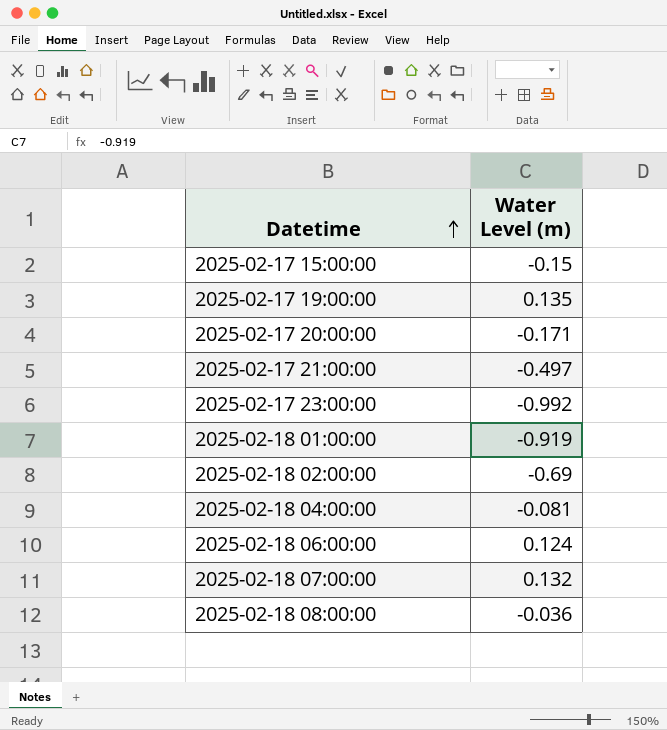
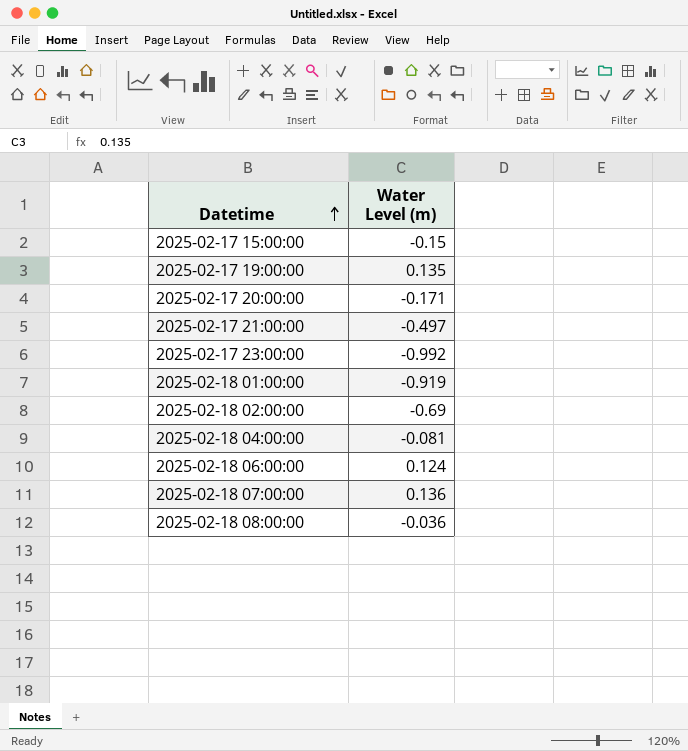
2025-02-18 07:00:00 | Water Level (m): 0.132 -> 0.136

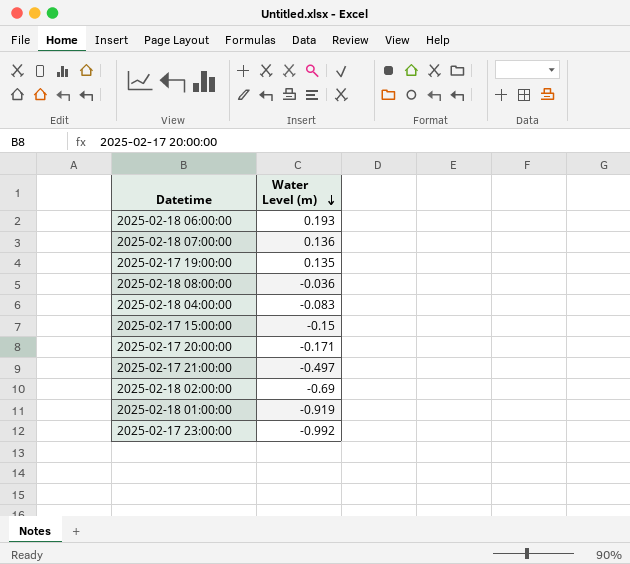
row order: Datetime ascending -> Water Level (m) descending
2025-02-18 06:00:00 | Water Level (m): 0.124 -> 0.193
2025-02-18 04:00:00 | Water Level (m): -0.081 -> -0.083

